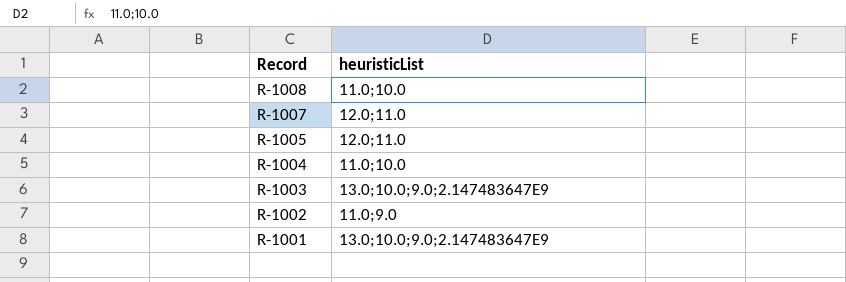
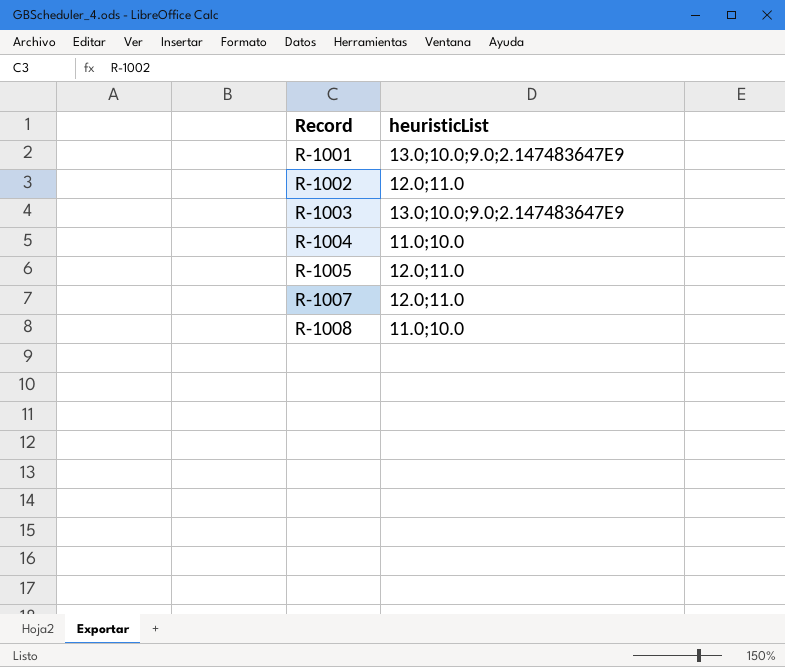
row order: Record descending -> Record ascending
R-1002 | heuristicList: 11.0;9.0 -> 12.0;11.0

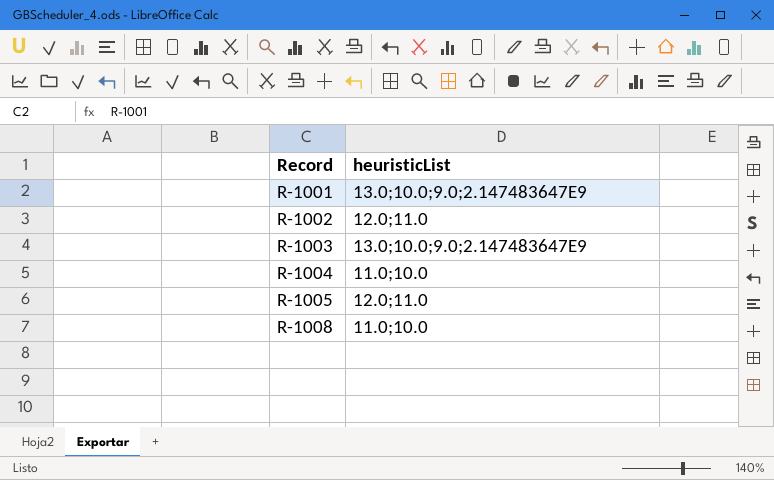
row R-1007: 12.0;11.0 -> none

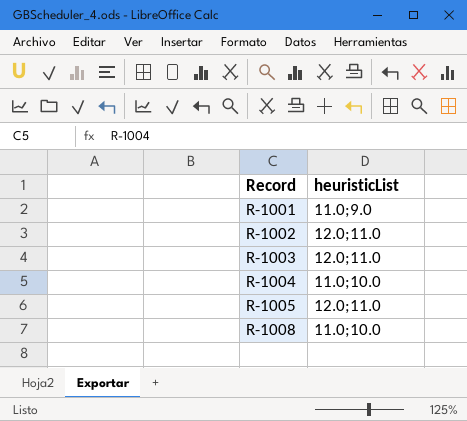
R-1001 | heuristicList: 13.0;10.0;9.0;2.147483647E9 -> 11.0;9.0
R-1003 | heuristicList: 13.0;10.0;9.0;2.147483647E9 -> 12.0;11.0

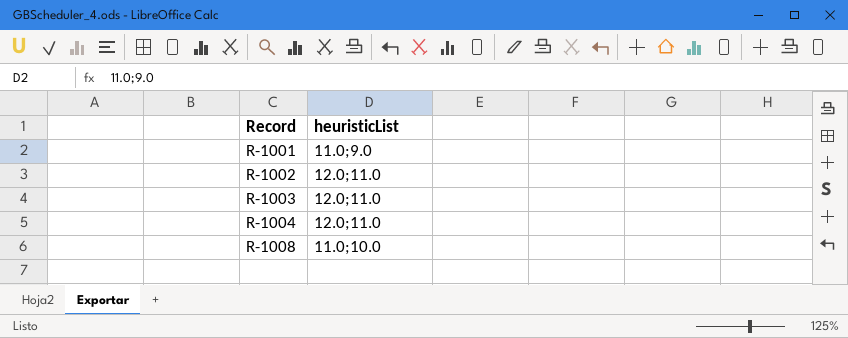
row R-1005: 12.0;11.0 -> none
R-1004 | heuristicList: 11.0;10.0 -> 12.0;11.0

